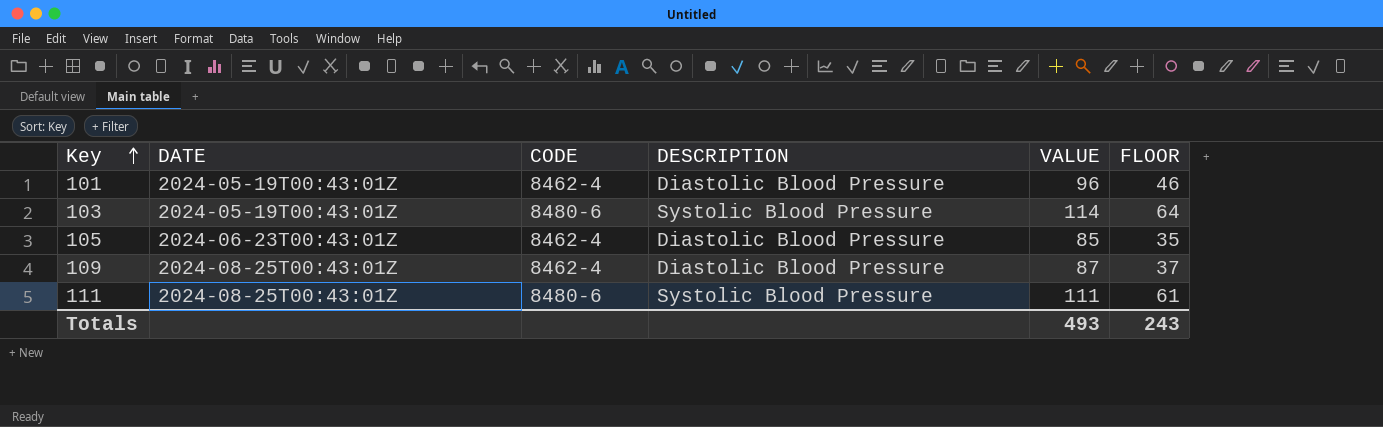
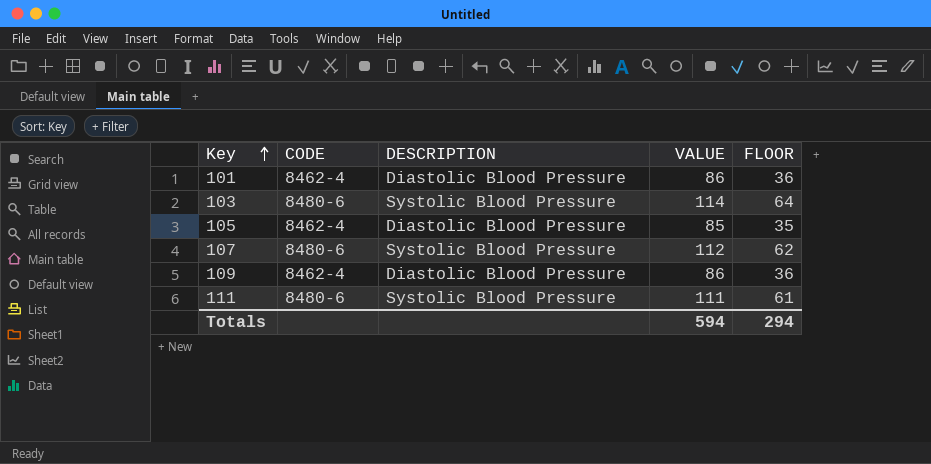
column DATE | position: 2 -> none
101 | VALUE: 96 -> 86
101 | FLOOR: 46 -> 36
row 107: none -> 8480-6 | Systolic Blood Pressure | 112 | 62
109 | VALUE: 87 -> 86
109 | FLOOR: 37 -> 36
Totals | VALUE: 493 -> 594
Totals | FLOOR: 243 -> 294

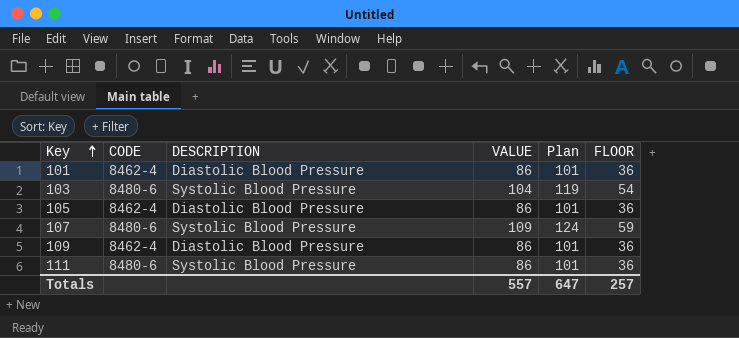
column Plan | formula: none -> [VALUE] + 15
103 | VALUE: 114 -> 104
103 | FLOOR: 64 -> 54
105 | VALUE: 85 -> 86
105 | FLOOR: 35 -> 36
107 | VALUE: 112 -> 109
107 | FLOOR: 62 -> 59
111 | VALUE: 111 -> 86
111 | FLOOR: 61 -> 36
Totals | VALUE: 594 -> 557
Totals | FLOOR: 294 -> 257

